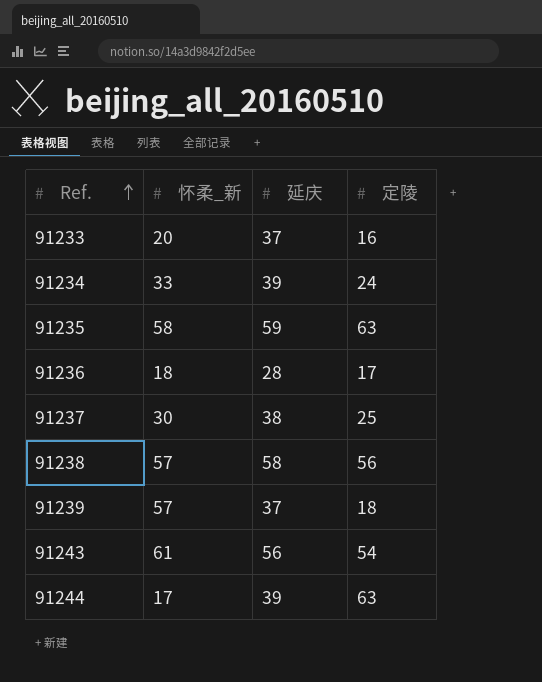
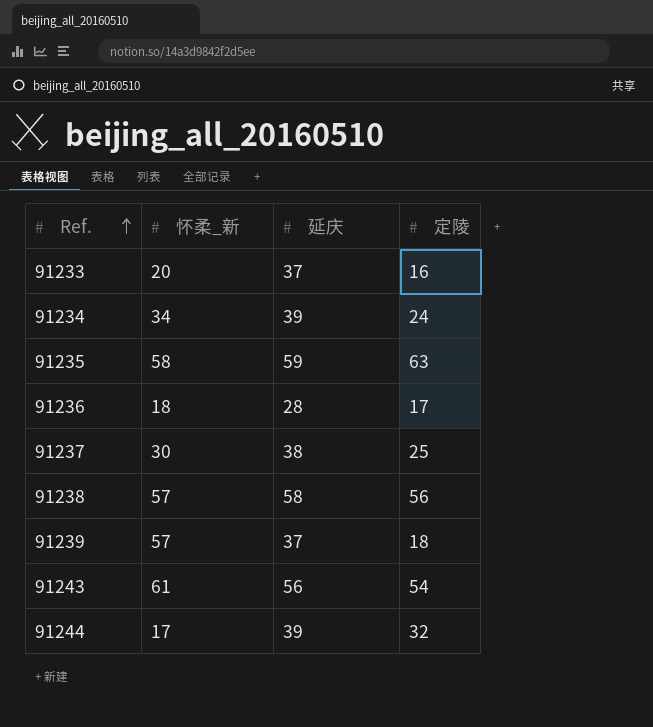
91234 | 怀柔_新: 33 -> 34
91244 | 定陵: 63 -> 32

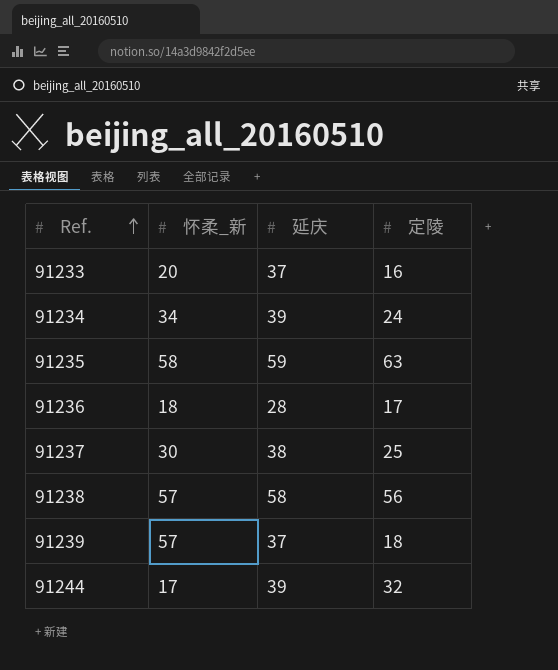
row 91243: 61 | 56 | 54 -> none

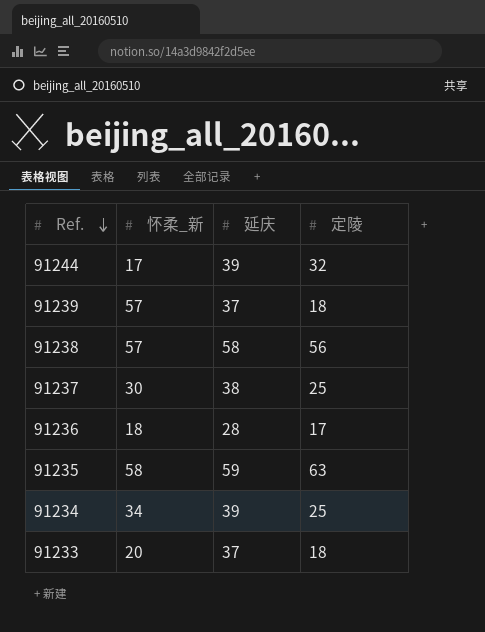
row order: Ref. ascending -> Ref. descending
91234 | 定陵: 24 -> 25
91233 | 定陵: 16 -> 18

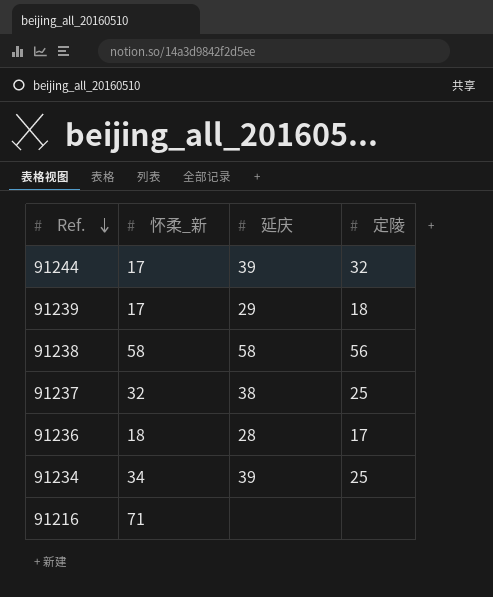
row 91235: 58 | 59 | 63 -> none
row 91233: 20 | 37 | 18 -> none
91239 | 怀柔_新: 57 -> 17
91239 | 延庆: 37 -> 29
91238 | 怀柔_新: 57 -> 58
91237 | 怀柔_新: 30 -> 32
row 91216: none -> 71 | none | none

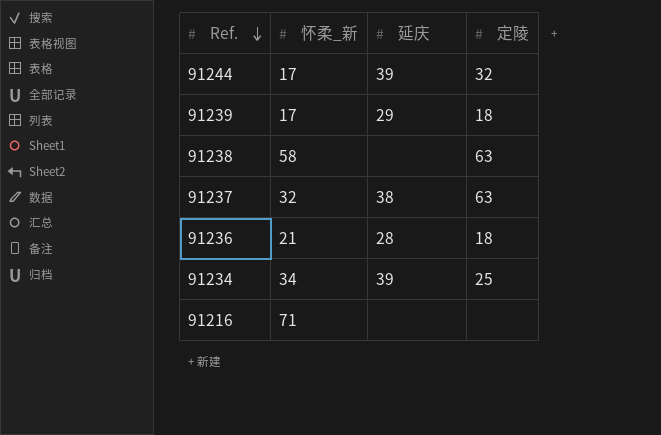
91238 | 延庆: 58 -> none
91238 | 定陵: 56 -> 63
91237 | 定陵: 25 -> 63
91236 | 怀柔_新: 18 -> 21
91236 | 定陵: 17 -> 18

